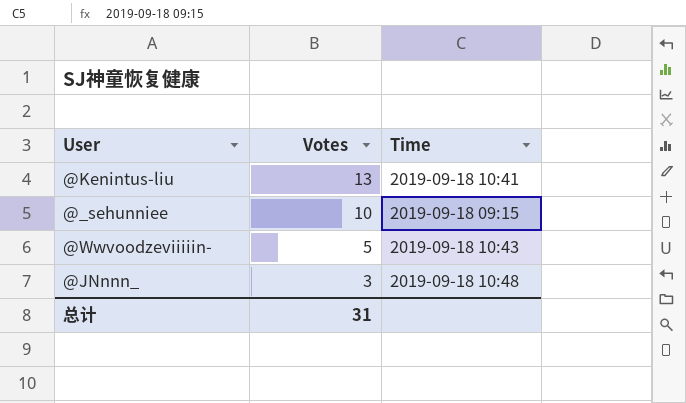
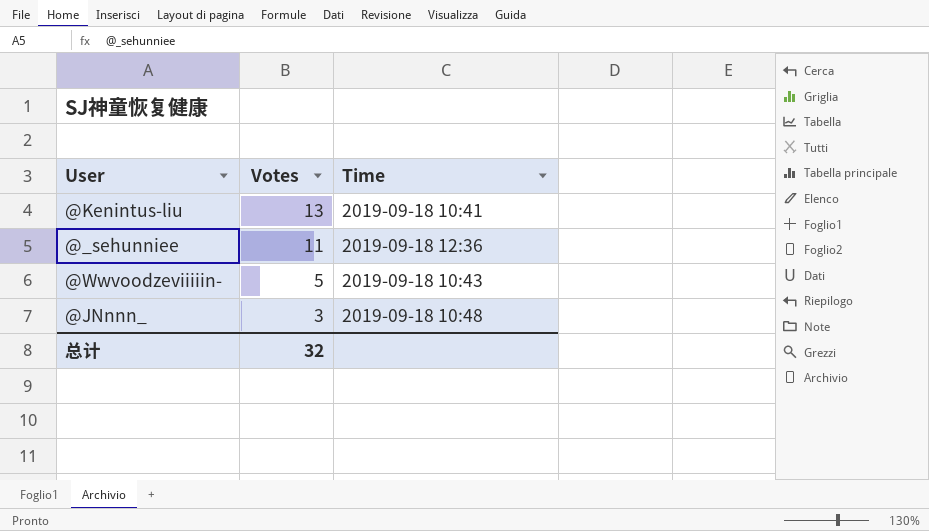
@_sehunniee | Votes: 10 -> 11
@_sehunniee | Time: 2019-09-18 09:15 -> 2019-09-18 12:36
总计 | Votes: 31 -> 32

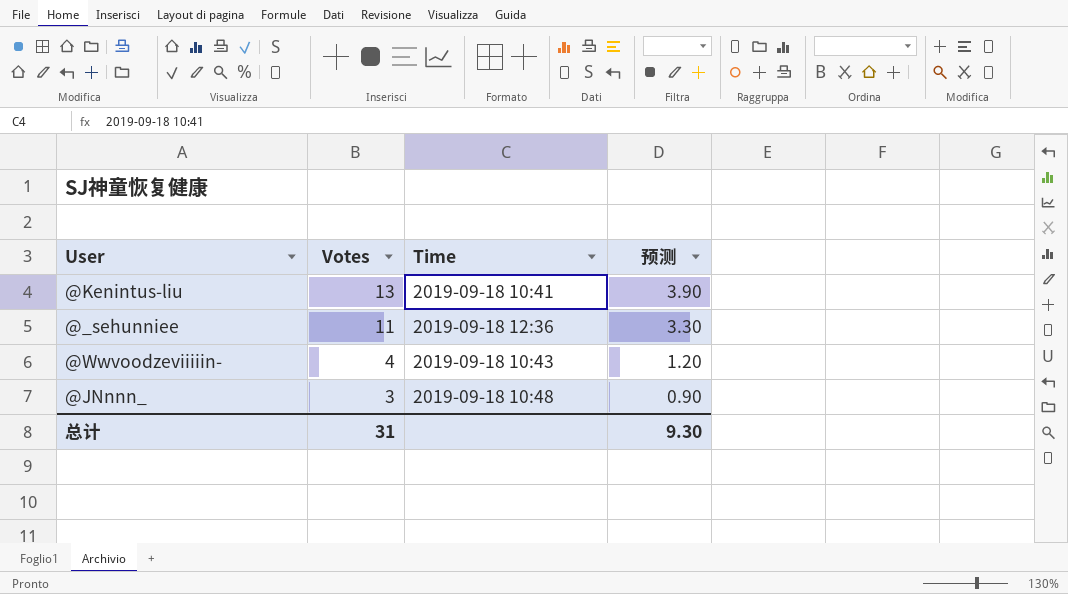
column 预测 | formula: none -> [Votes] * 0.3
@Wwvoodzeviiiiin- | Votes: 5 -> 4
总计 | Votes: 32 -> 31

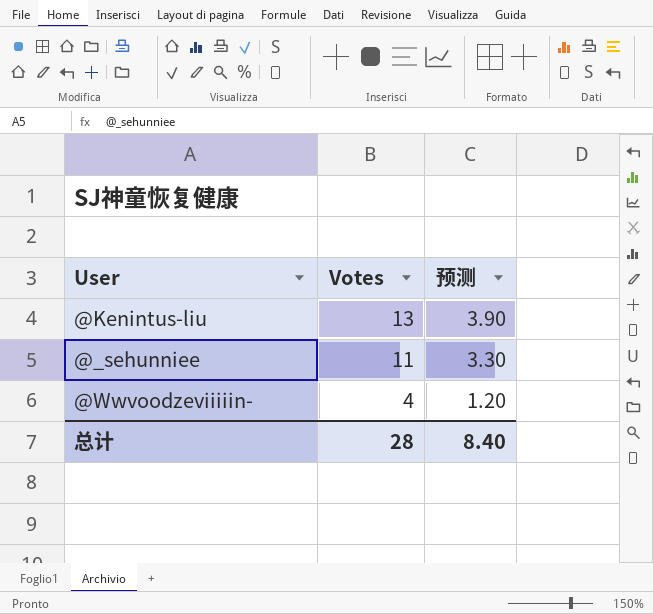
column Time | position: 3 -> none
row @JNnnn_: 3 | 2019-09-18 10:48 | 0.90 -> none
总计 | Votes: 31 -> 28
总计 | 预测: 9.30 -> 8.40

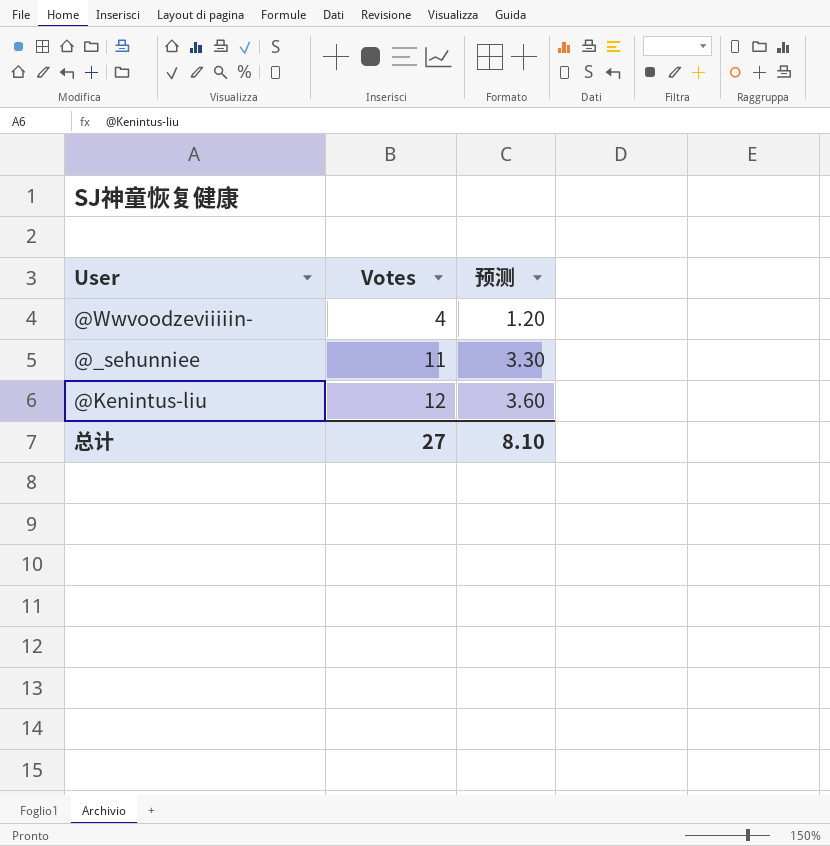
row order: Votes descending -> Votes ascending
@Kenintus-liu | Votes: 13 -> 12
@Kenintus-liu | 预测: 3.90 -> 3.60
总计 | Votes: 28 -> 27
总计 | 预测: 8.40 -> 8.10

